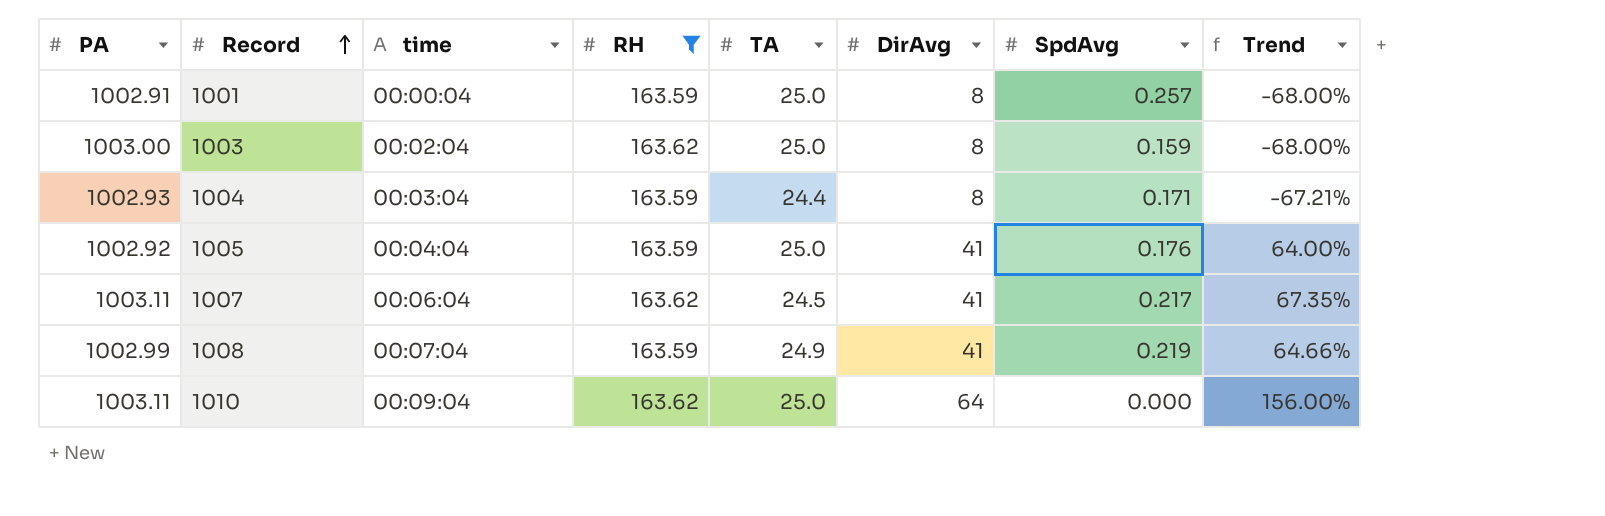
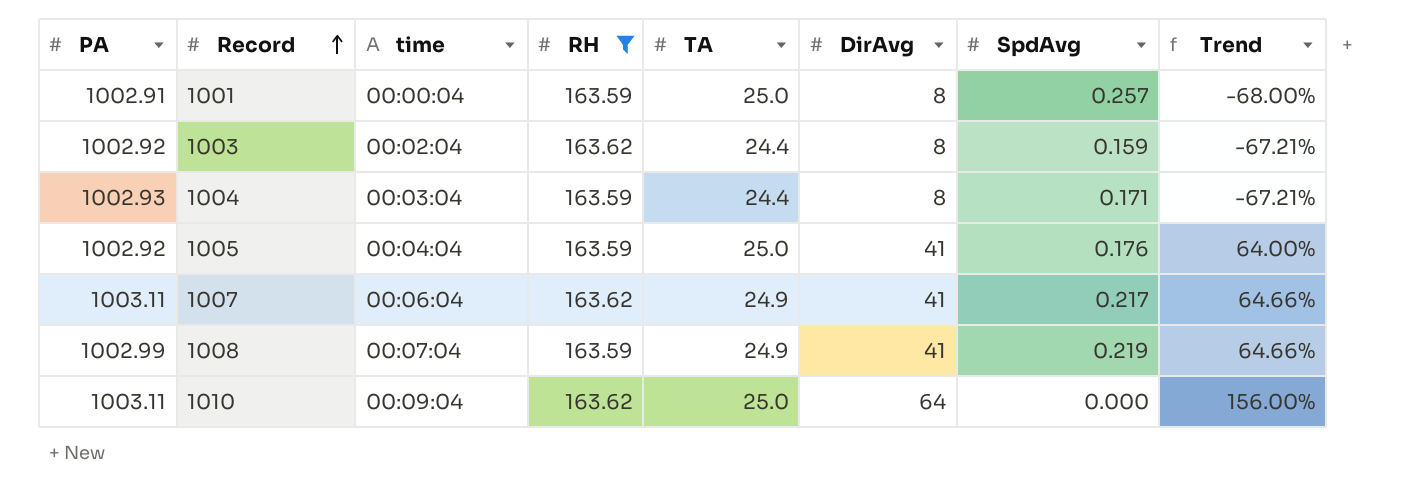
1003 | PA: 1003.00 -> 1002.92
1003 | TA: 25.0 -> 24.4
1003 | Trend: -68.00% -> -67.21%
1007 | TA: 24.5 -> 24.9
1007 | Trend: 67.35% -> 64.66%

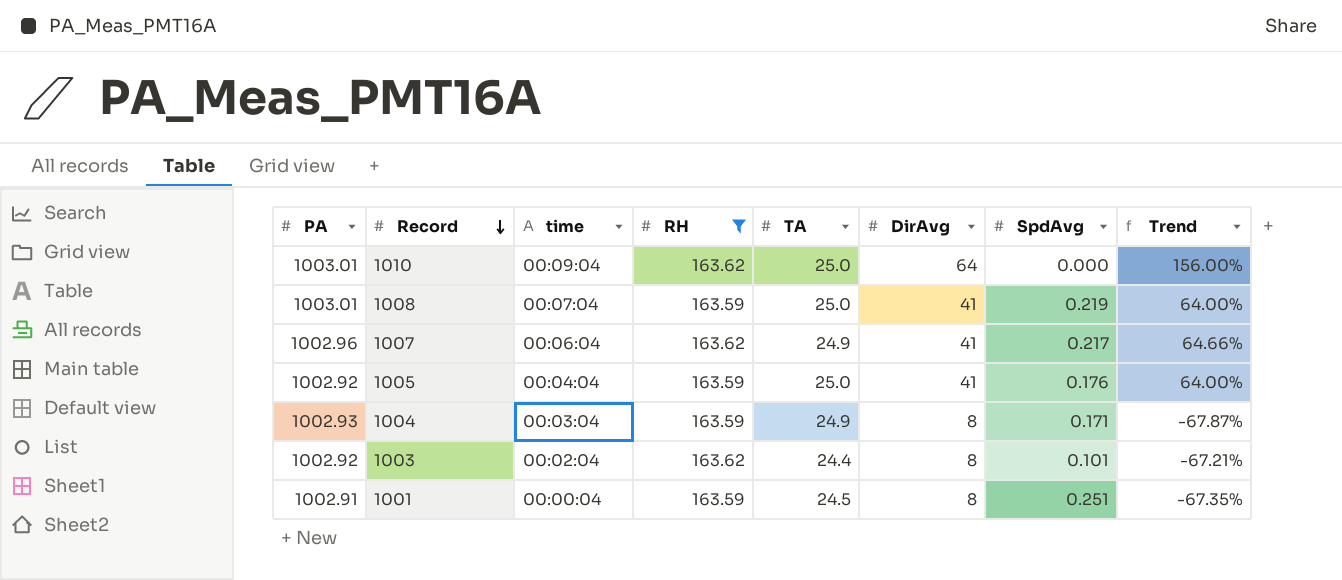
row order: Record ascending -> Record descending
1010 | PA: 1003.11 -> 1003.01
1008 | PA: 1002.99 -> 1003.01
1008 | TA: 24.9 -> 25.0
1008 | Trend: 64.66% -> 64.00%
1007 | PA: 1003.11 -> 1002.96
1004 | TA: 24.4 -> 24.9
1004 | Trend: -67.21% -> -67.87%
1003 | SpdAvg: 0.159 -> 0.101
1001 | TA: 25.0 -> 24.5
1001 | SpdAvg: 0.257 -> 0.251
1001 | Trend: -68.00% -> -67.35%

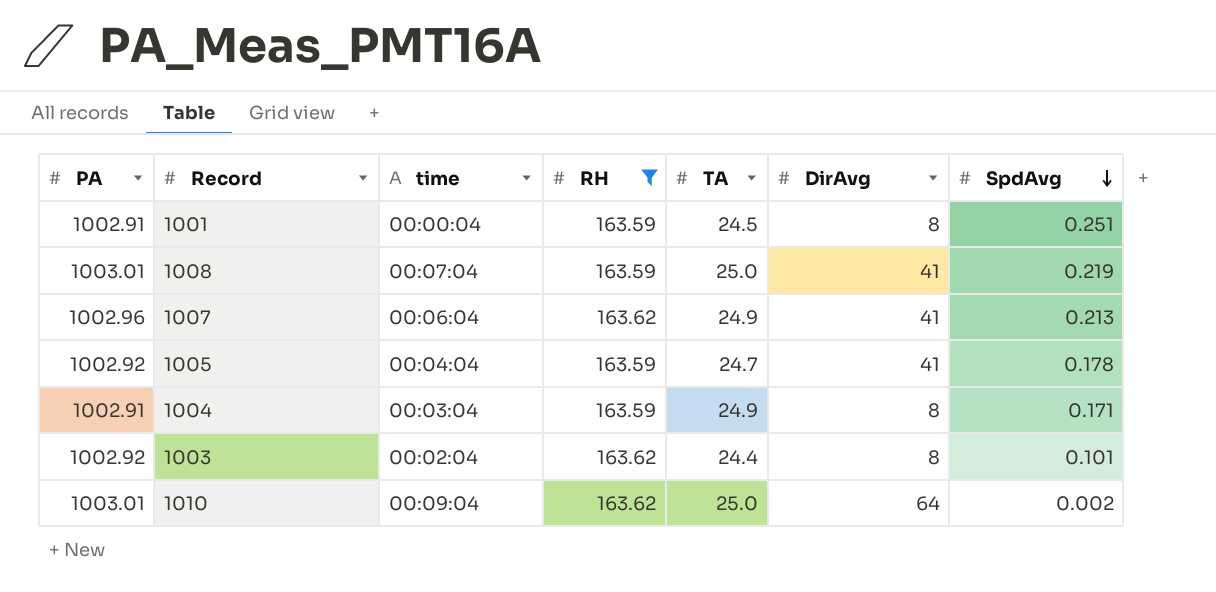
row order: Record descending -> SpdAvg descending
column Trend | formula: ([DirAvg] - [TA]) / [TA] -> none
1007 | SpdAvg: 0.217 -> 0.213
1005 | TA: 25.0 -> 24.7
1005 | SpdAvg: 0.176 -> 0.178
1004 | PA: 1002.93 -> 1002.91
1010 | SpdAvg: 0.000 -> 0.002

